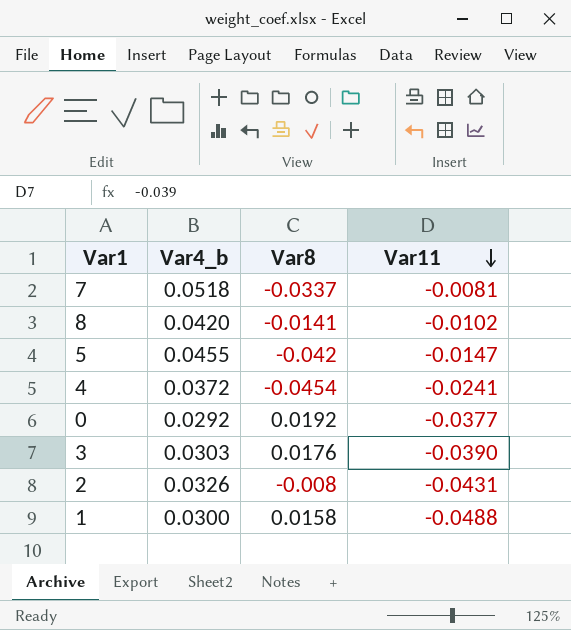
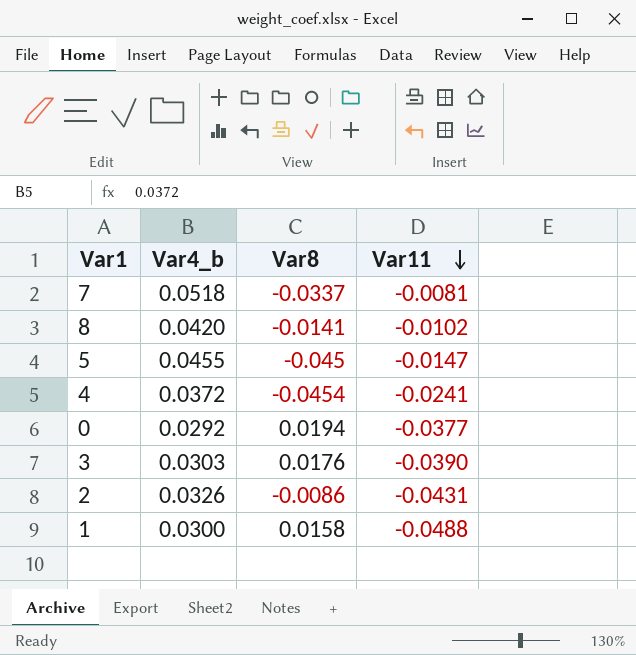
5 | Var8: -0.042 -> -0.045
0 | Var8: 0.0192 -> 0.0194
2 | Var8: -0.008 -> -0.0086

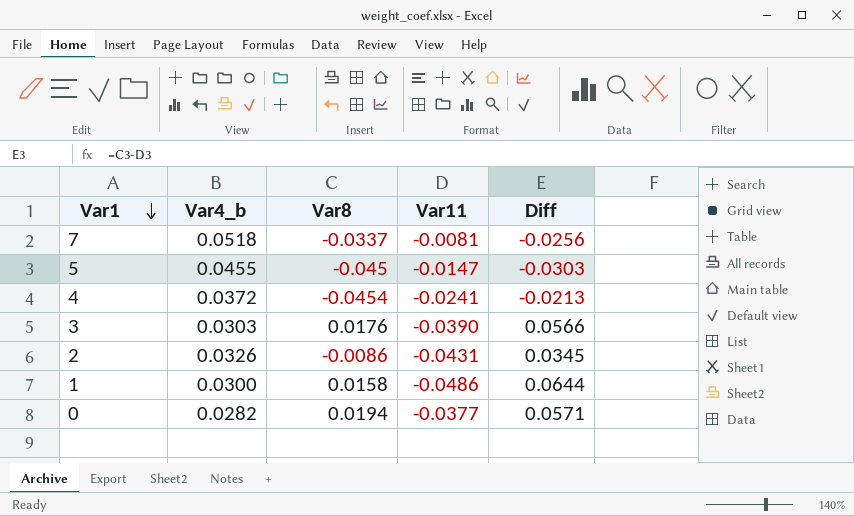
row order: Var11 descending -> Var1 descending
column Diff | formula: none -> [Var8] - [Var11]
row 8: 0.0420 | -0.0141 | -0.0102 -> none
1 | Var11: -0.0488 -> -0.0486
0 | Var4_b: 0.0292 -> 0.0282

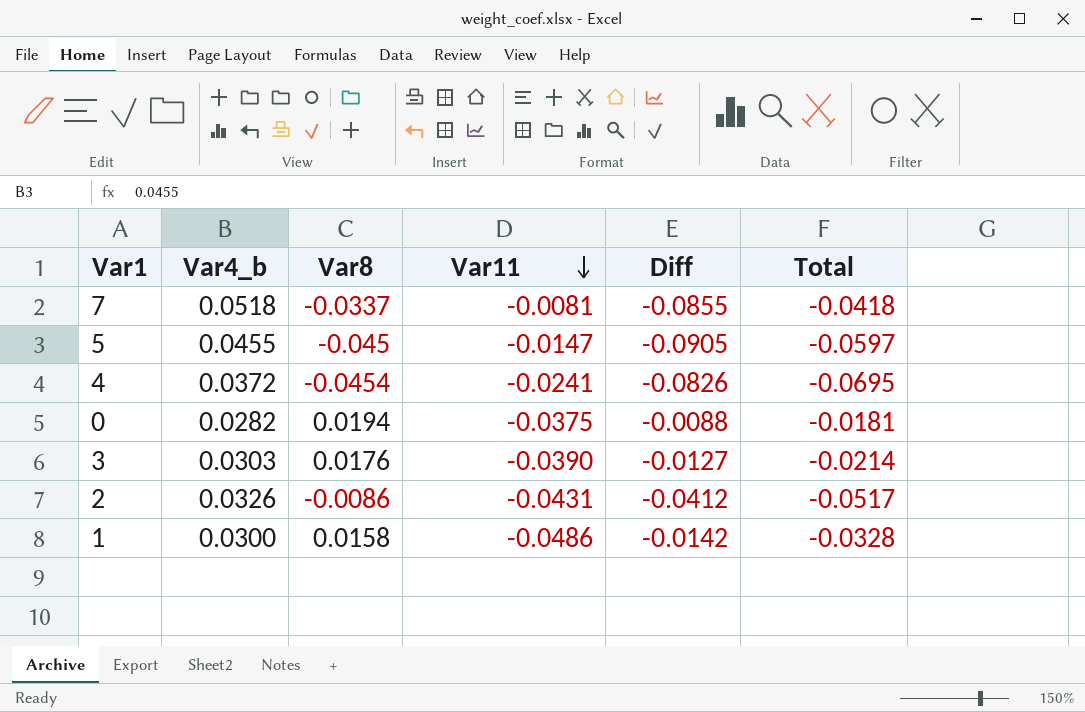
row order: Var1 descending -> Var11 descending
column Diff | formula: [Var8] - [Var11] -> [Var8] - [Var4_b]
column Total | formula: none -> [Var8] + [Var11]
0 | Var11: -0.0377 -> -0.0375

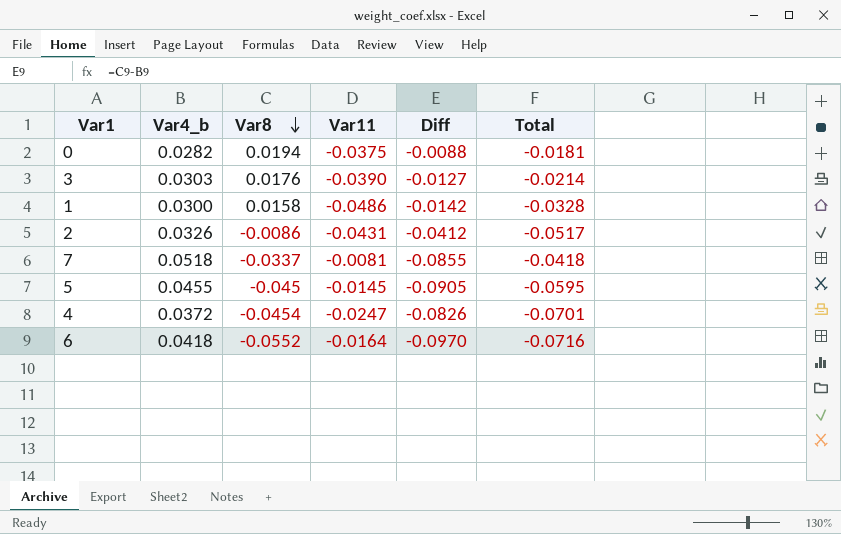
row order: Var11 descending -> Var8 descending
5 | Var11: -0.0147 -> -0.0145
5 | Total: -0.0597 -> -0.0595
4 | Var11: -0.0241 -> -0.0247
4 | Total: -0.0695 -> -0.0701
row 6: none -> 0.0418 | -0.0552 | -0.0164 | -0.0970 | -0.0716

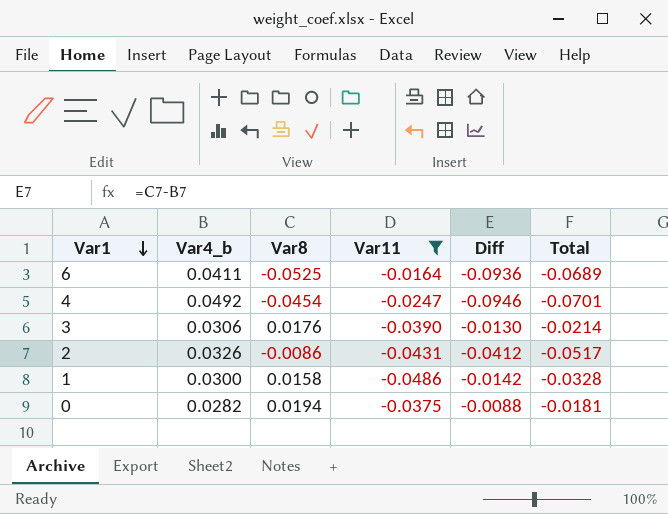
filter: none -> Var11 <= -0.0164
row order: Var8 descending -> Var1 descending
6 | Var4_b: 0.0418 -> 0.0411
6 | Var8: -0.0552 -> -0.0525
6 | Diff: -0.0970 -> -0.0936
6 | Total: -0.0716 -> -0.0689
4 | Var4_b: 0.0372 -> 0.0492
4 | Diff: -0.0826 -> -0.0946
3 | Var4_b: 0.0303 -> 0.0306
3 | Diff: -0.0127 -> -0.0130

